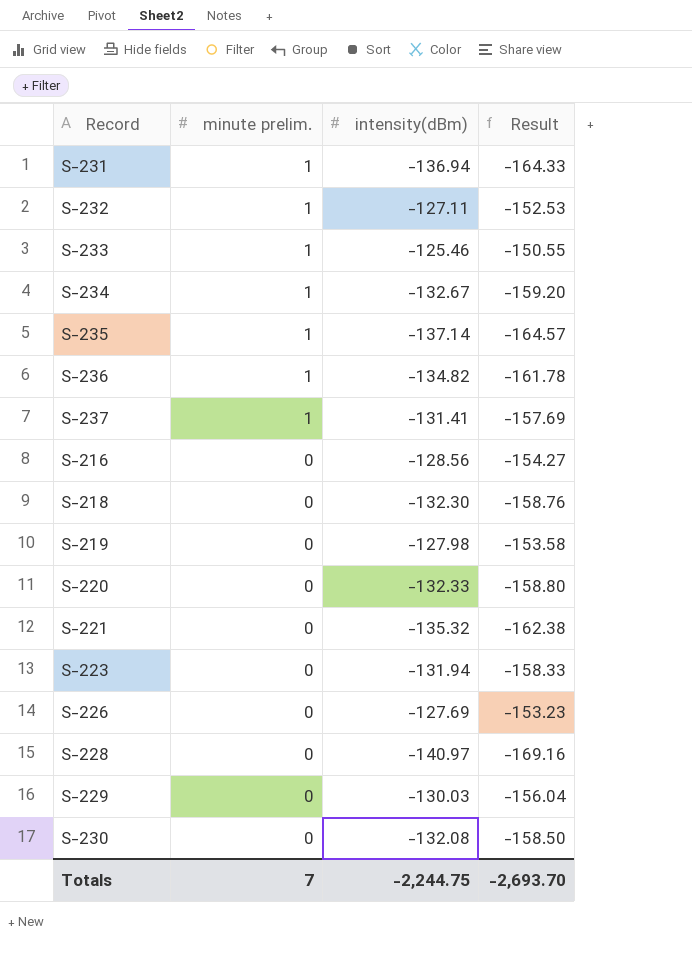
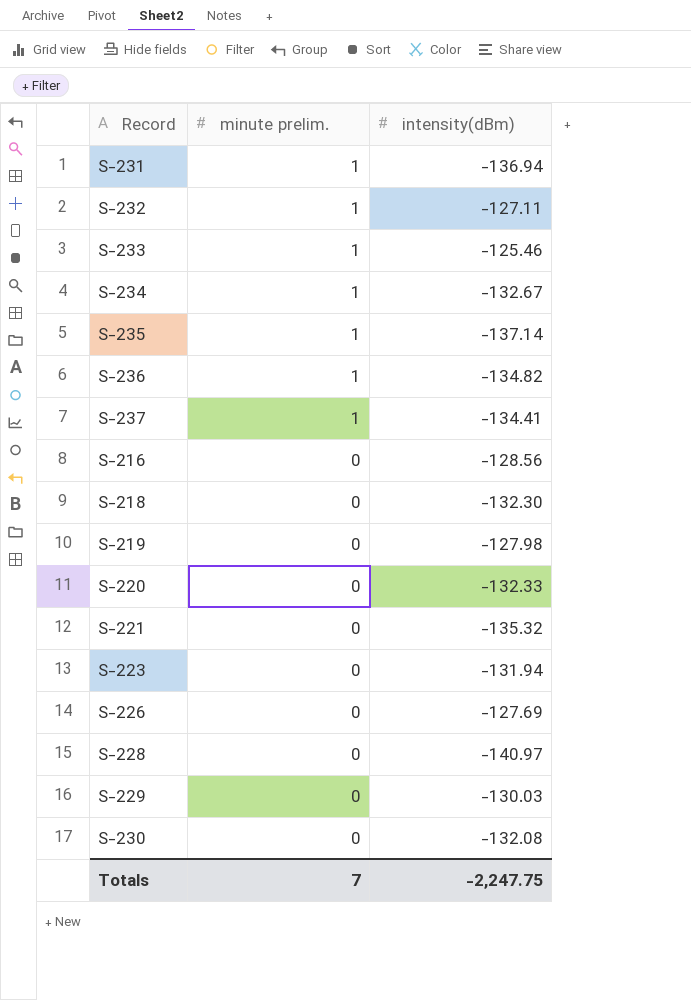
column Result | formula: [intensity(dBm)] * 1.2 -> none
S-237 | intensity(dBm): -131.41 -> -134.41
Totals | intensity(dBm): -2,244.75 -> -2,247.75

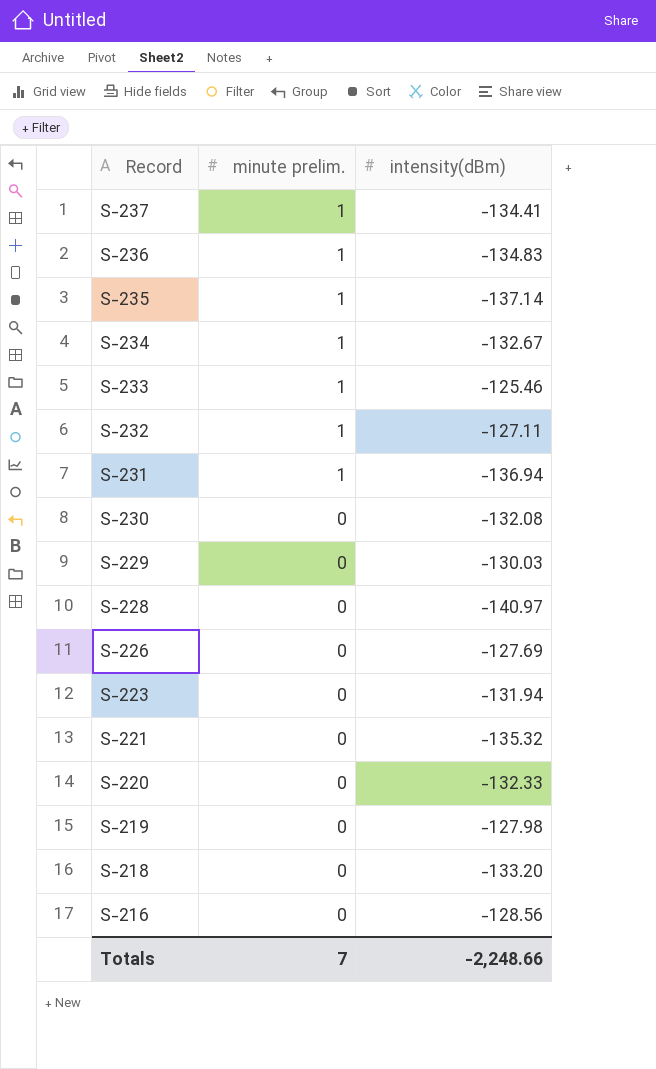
row order: minute prelim. descending -> Record descending
S-236 | intensity(dBm): -134.82 -> -134.83
S-218 | intensity(dBm): -132.30 -> -133.20
Totals | intensity(dBm): -2,247.75 -> -2,248.66

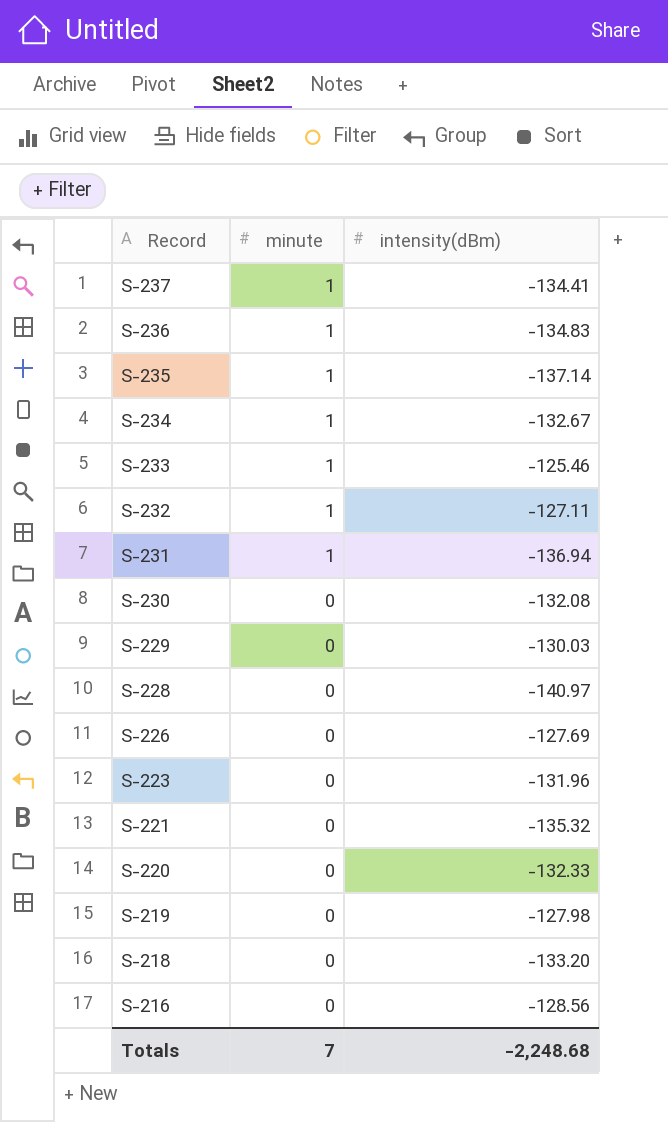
column name: minute prelim. -> minute
S-223 | intensity(dBm): -131.94 -> -131.96
Totals | intensity(dBm): -2,248.66 -> -2,248.68

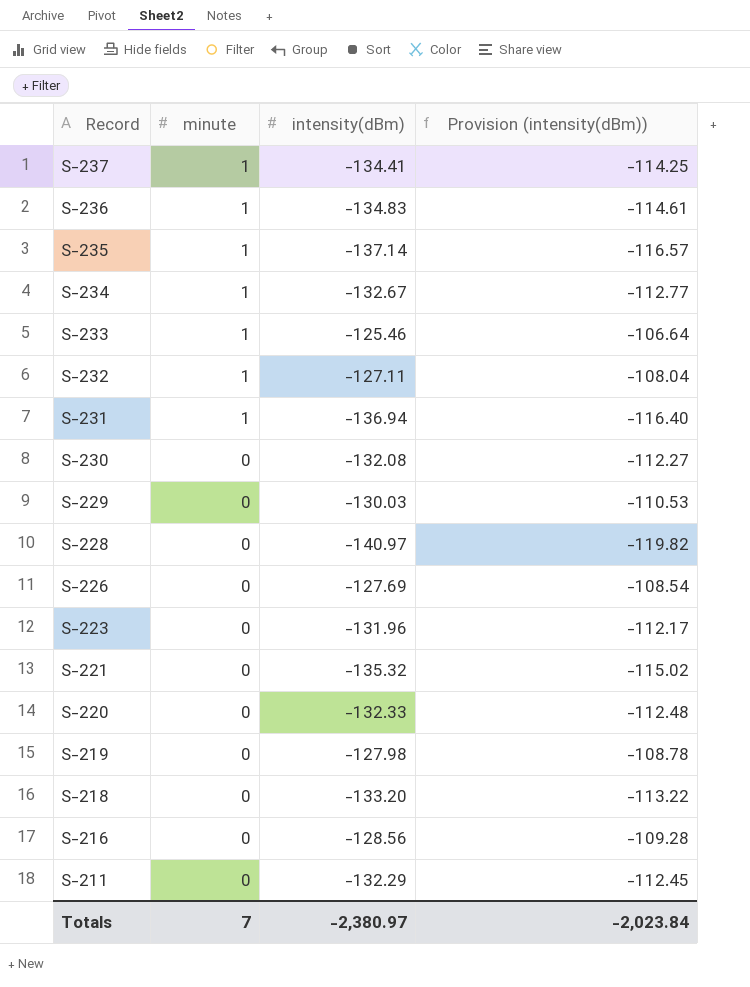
column Provision (intensity(dBm)) | formula: none -> [intensity(dBm)] * 0.85
row S-211: none -> 0 | -132.29 | -112.45
Totals | intensity(dBm): -2,248.68 -> -2,380.97

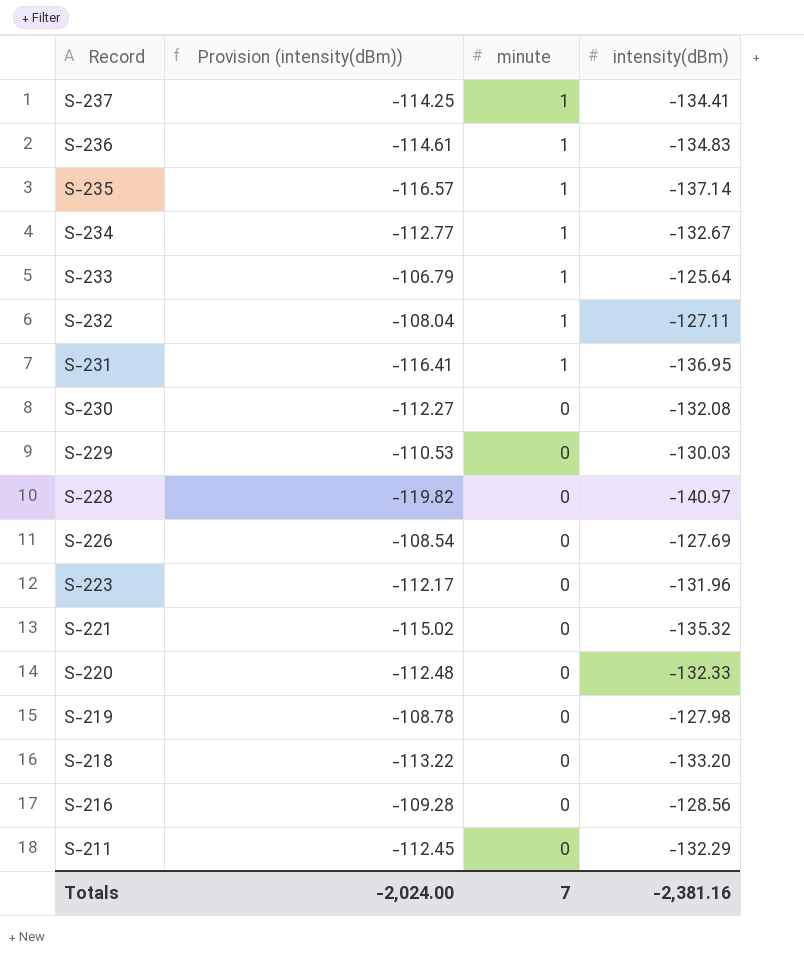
column Provision (intensity(dBm)) | position: 4 -> 2
S-233 | Provision (intensity(dBm)): -106.64 -> -106.79
S-233 | intensity(dBm): -125.46 -> -125.64
S-231 | Provision (intensity(dBm)): -116.40 -> -116.41
S-231 | intensity(dBm): -136.94 -> -136.95
Totals | Provision (intensity(dBm)): -2,023.84 -> -2,024.00
Totals | intensity(dBm): -2,380.97 -> -2,381.16

